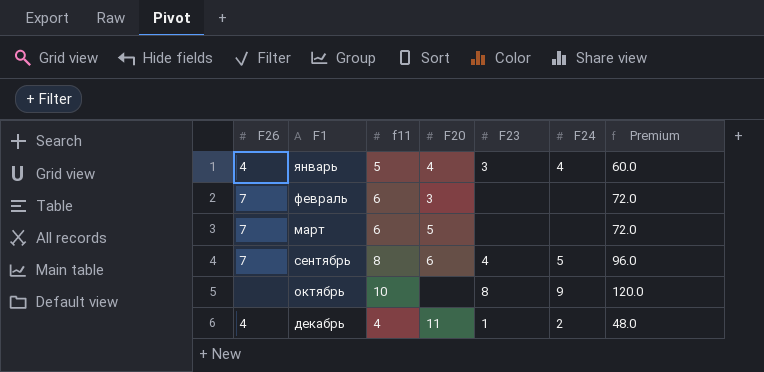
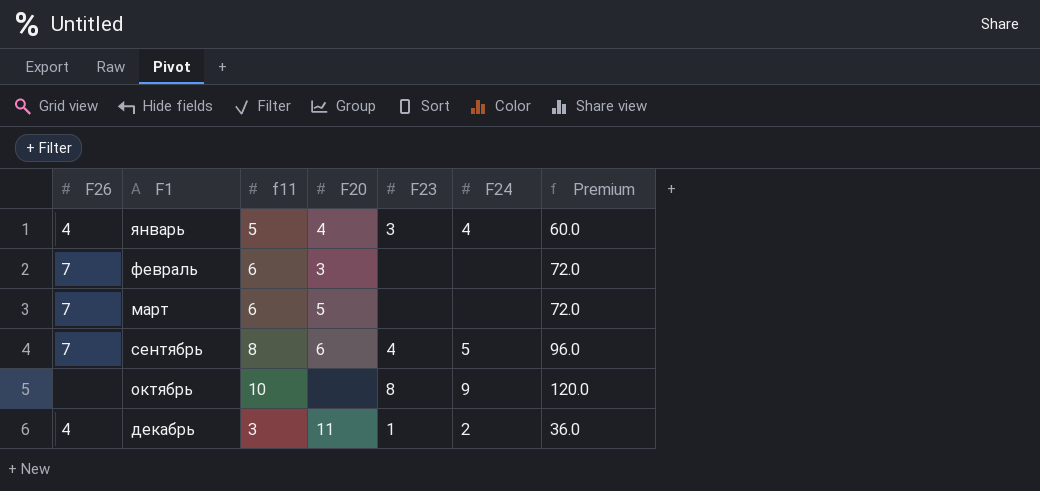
декабрь | f11: 4 -> 3
декабрь | Premium: 48.0 -> 36.0

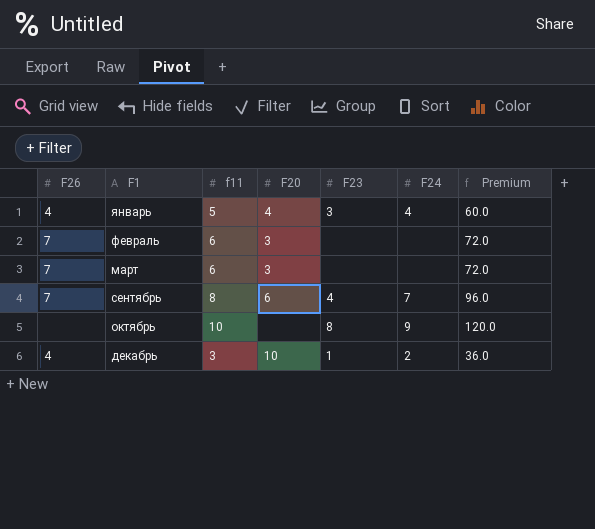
март | F20: 5 -> 3
сентябрь | F24: 5 -> 7
декабрь | F20: 11 -> 10

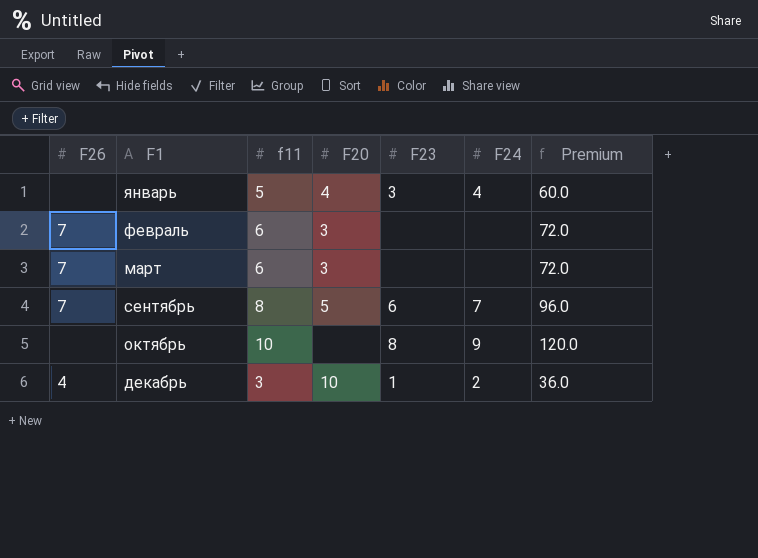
январь | F26: 4 -> none
сентябрь | F20: 6 -> 5
сентябрь | F23: 4 -> 6

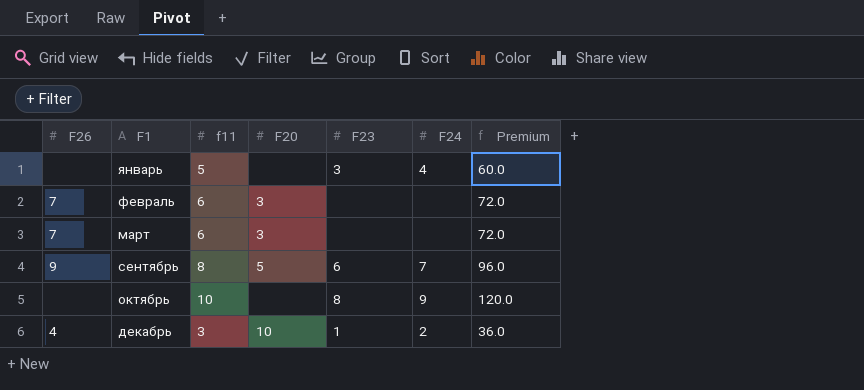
январь | F20: 4 -> none
сентябрь | F26: 7 -> 9

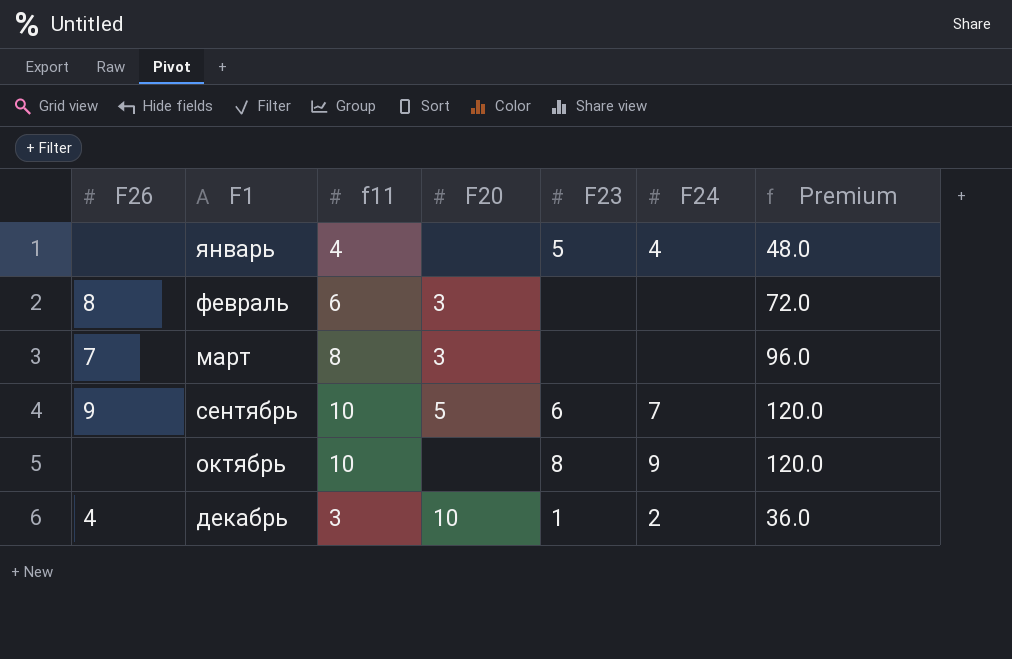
январь | f11: 5 -> 4
январь | F23: 3 -> 5
январь | Premium: 60.0 -> 48.0
февраль | F26: 7 -> 8
март | f11: 6 -> 8
март | Premium: 72.0 -> 96.0
сентябрь | f11: 8 -> 10
сентябрь | Premium: 96.0 -> 120.0

